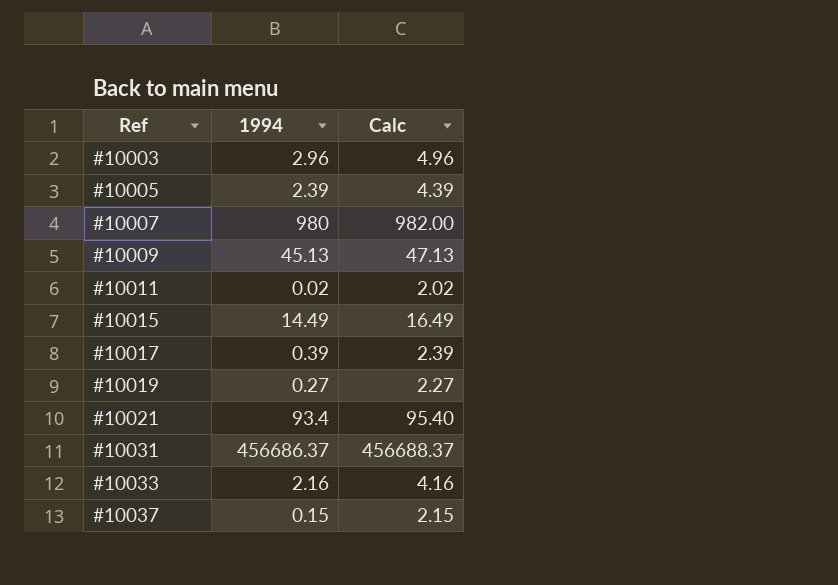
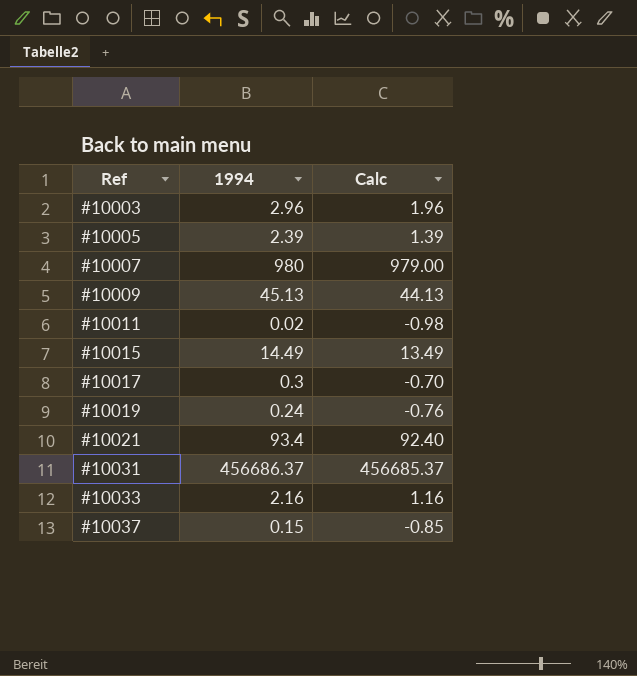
column Calc | formula: [1994] + 2 -> [1994] - 1
#10017 | 1994: 0.39 -> 0.3
#10019 | 1994: 0.27 -> 0.24

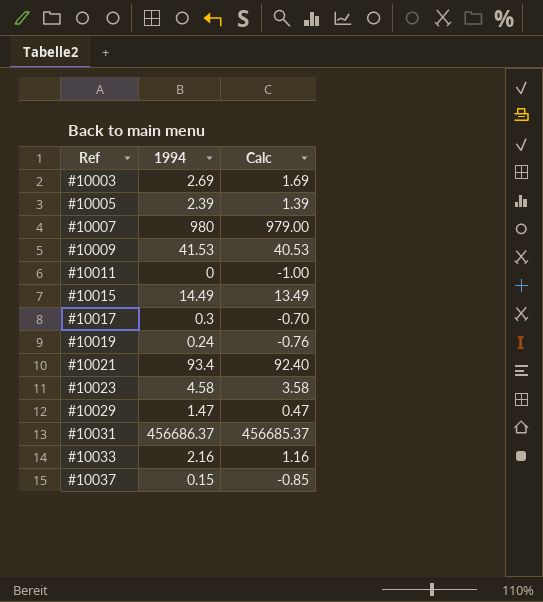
#10003 | 1994: 2.96 -> 2.69
#10003 | Calc: 1.96 -> 1.69
#10009 | 1994: 45.13 -> 41.53
#10009 | Calc: 44.13 -> 40.53
#10011 | 1994: 0.02 -> 0
#10011 | Calc: -0.98 -> -1.00
row #10023: none -> 4.58 | 3.58
row #10029: none -> 1.47 | 0.47

